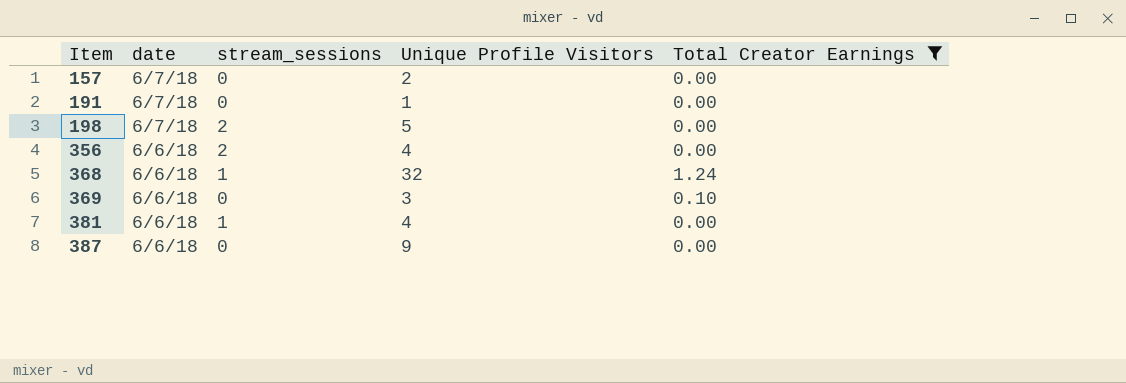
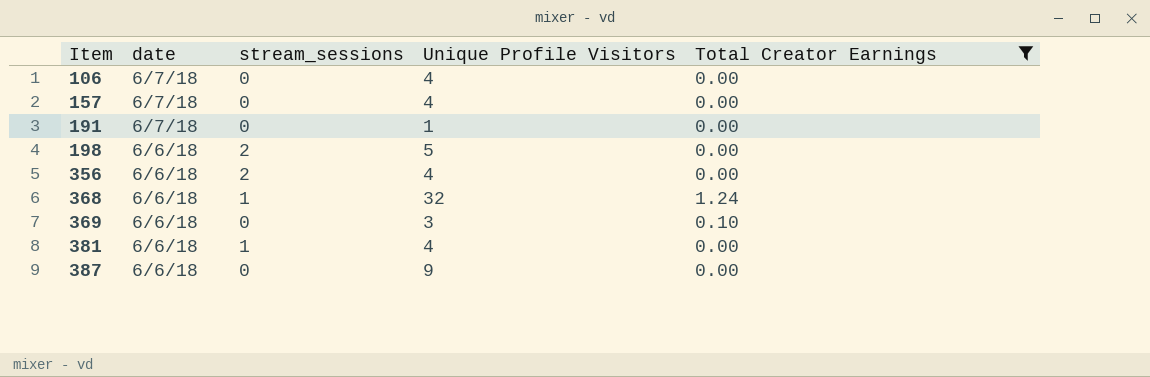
row 106: none -> 6/7/18 | 0 | 4 | 0.00
157 | Unique Profile Visitors: 2 -> 4
198 | date: 6/7/18 -> 6/6/18

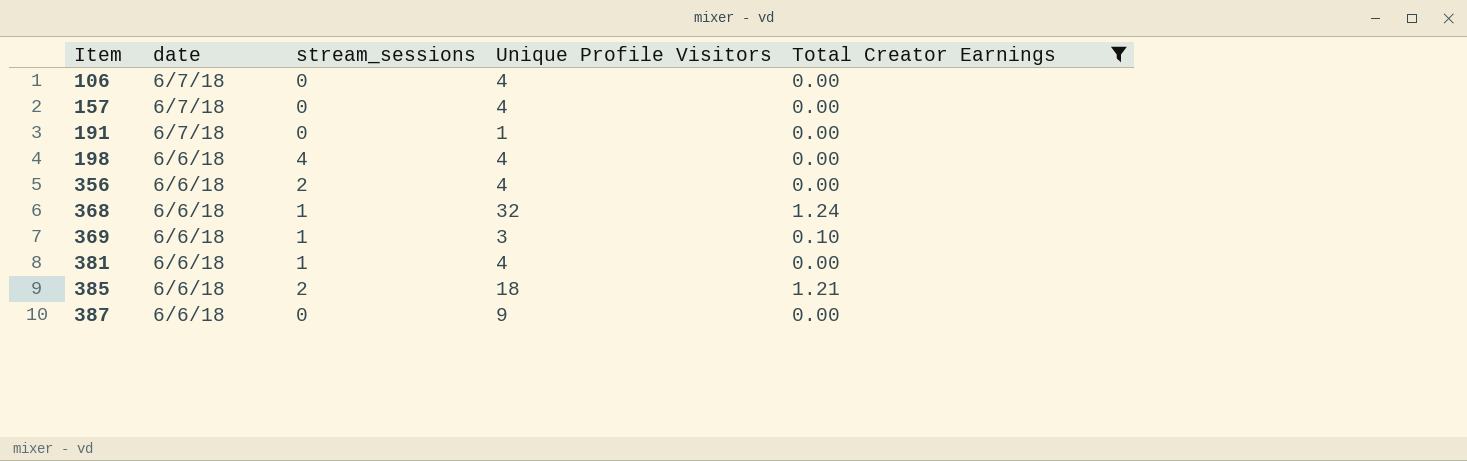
198 | stream_sessions: 2 -> 4
198 | Unique Profile Visitors: 5 -> 4
369 | stream_sessions: 0 -> 1
row 385: none -> 6/6/18 | 2 | 18 | 1.21

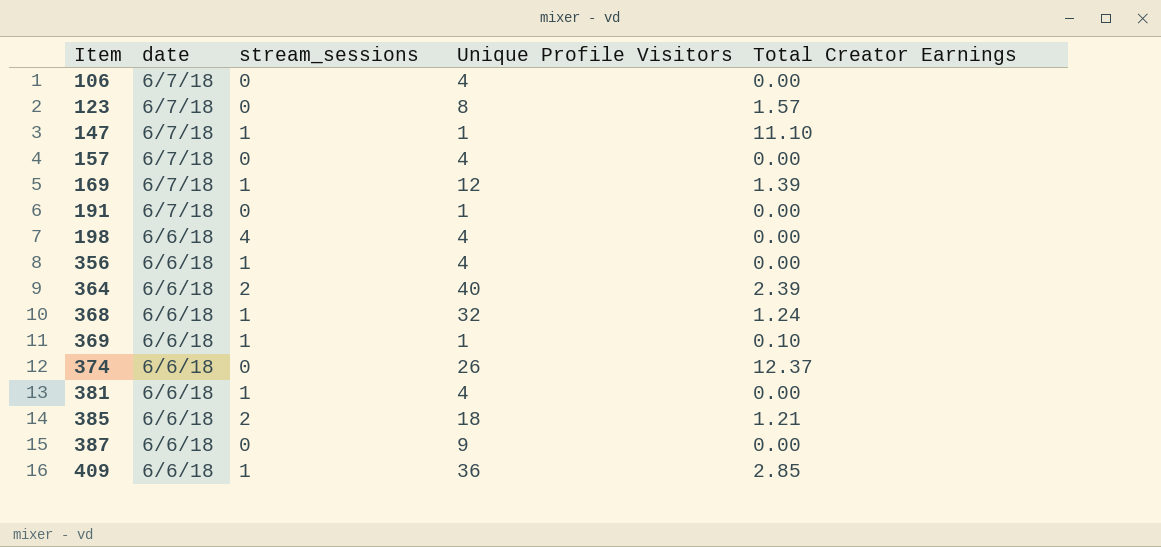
filter: Total Creator Earnings <= 1.24 -> none
356 | stream_sessions: 2 -> 1
369 | Unique Profile Visitors: 3 -> 1

